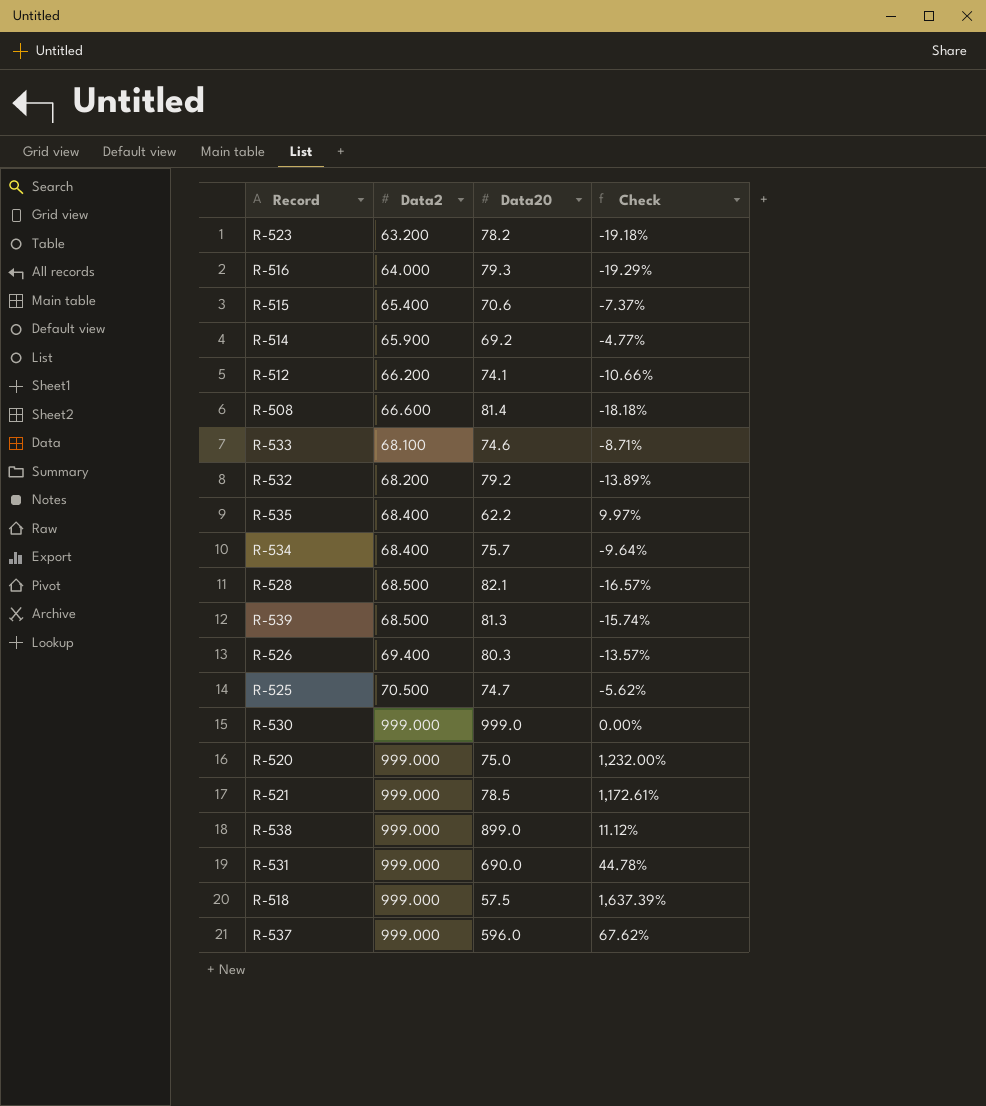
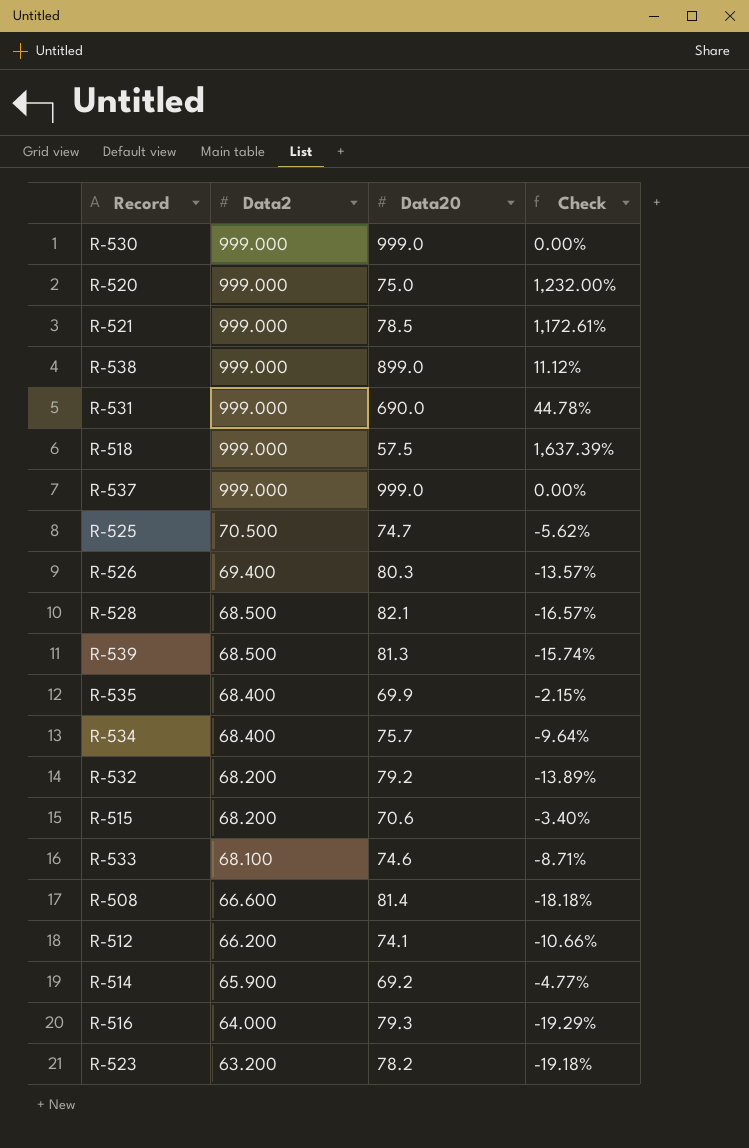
row order: Data2 ascending -> Data2 descending
R-537 | Data20: 596.0 -> 999.0
R-537 | Check: 67.62% -> 0.00%
R-535 | Data20: 62.2 -> 69.9
R-535 | Check: 9.97% -> -2.15%
R-515 | Data2: 65.400 -> 68.200
R-515 | Check: -7.37% -> -3.40%

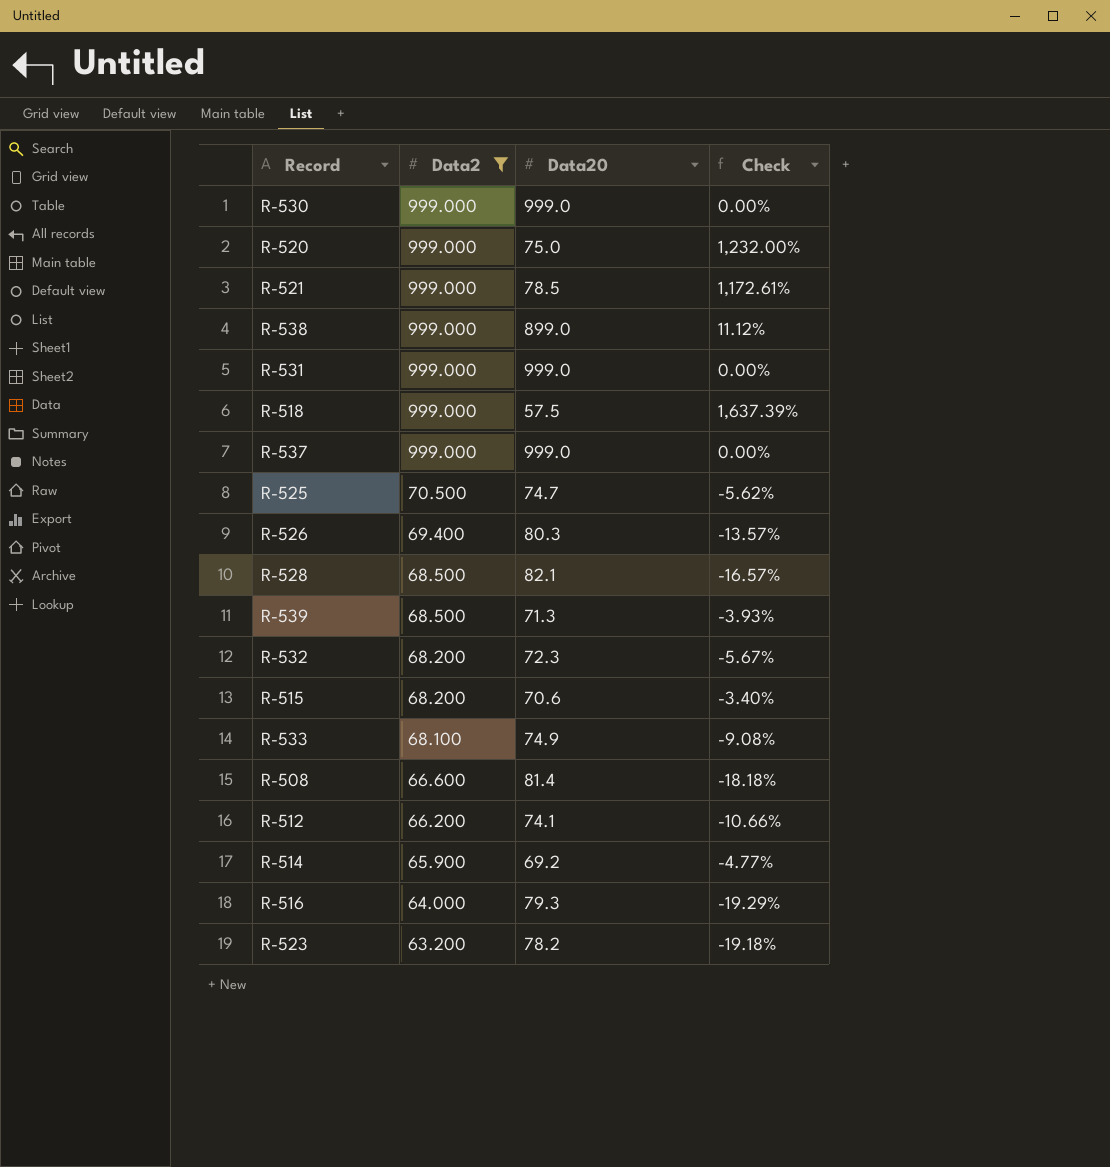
filter: none -> Data2 != 68.400
R-531 | Data20: 690.0 -> 999.0
R-531 | Check: 44.78% -> 0.00%
R-539 | Data20: 81.3 -> 71.3
R-539 | Check: -15.74% -> -3.93%
R-532 | Data20: 79.2 -> 72.3
R-532 | Check: -13.89% -> -5.67%
R-533 | Data20: 74.6 -> 74.9
R-533 | Check: -8.71% -> -9.08%

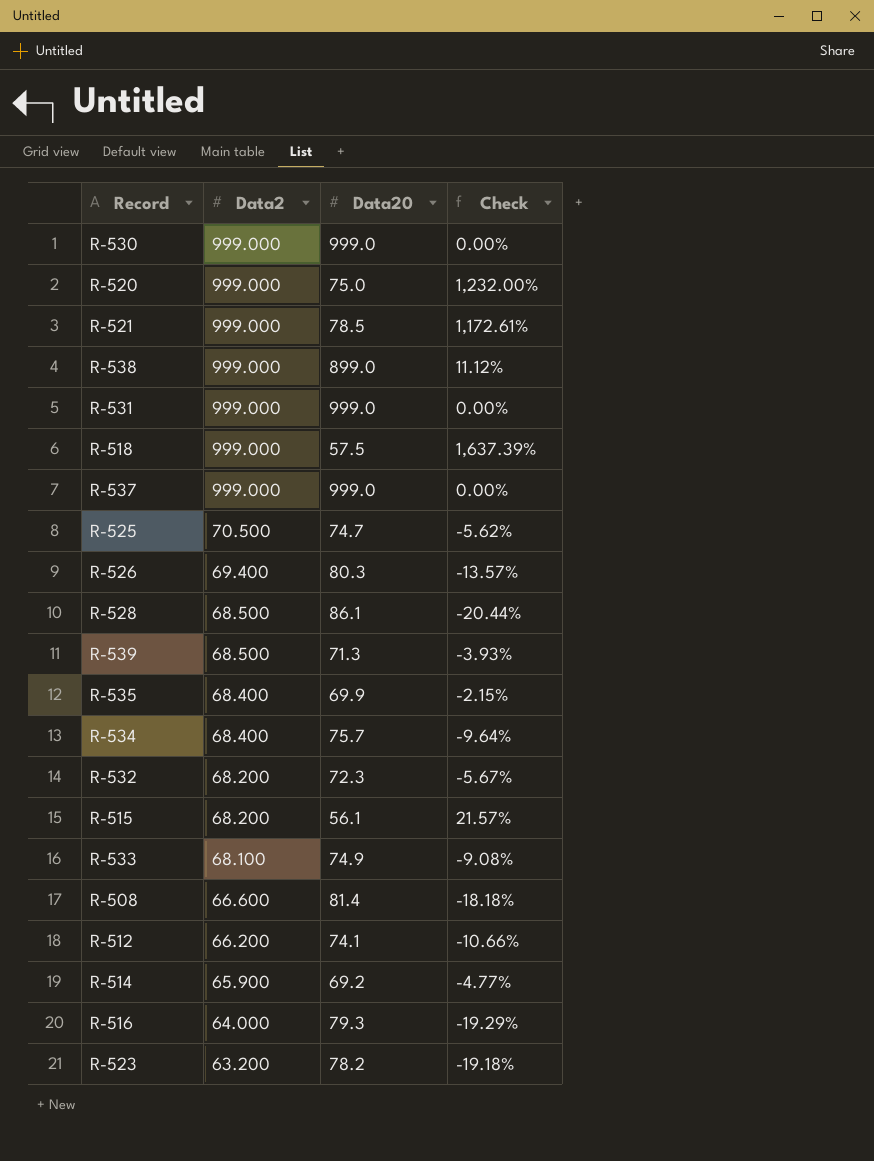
filter: Data2 != 68.400 -> none
R-528 | Data20: 82.1 -> 86.1
R-528 | Check: -16.57% -> -20.44%
R-515 | Data20: 70.6 -> 56.1
R-515 | Check: -3.40% -> 21.57%

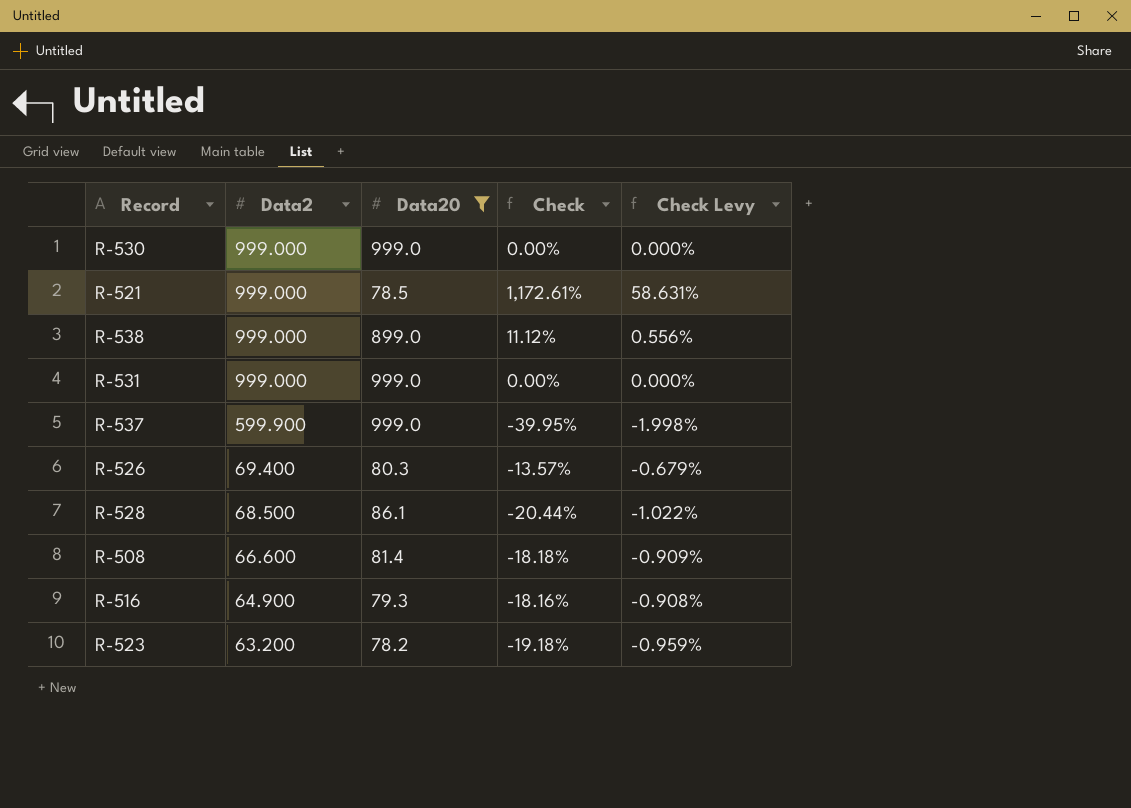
filter: none -> Data20 >= 78.2
column Check Levy | formula: none -> [Check] * 0.05
R-537 | Data2: 999.000 -> 599.900
R-537 | Check: 0.00% -> -39.95%
R-516 | Data2: 64.000 -> 64.900
R-516 | Check: -19.29% -> -18.16%

